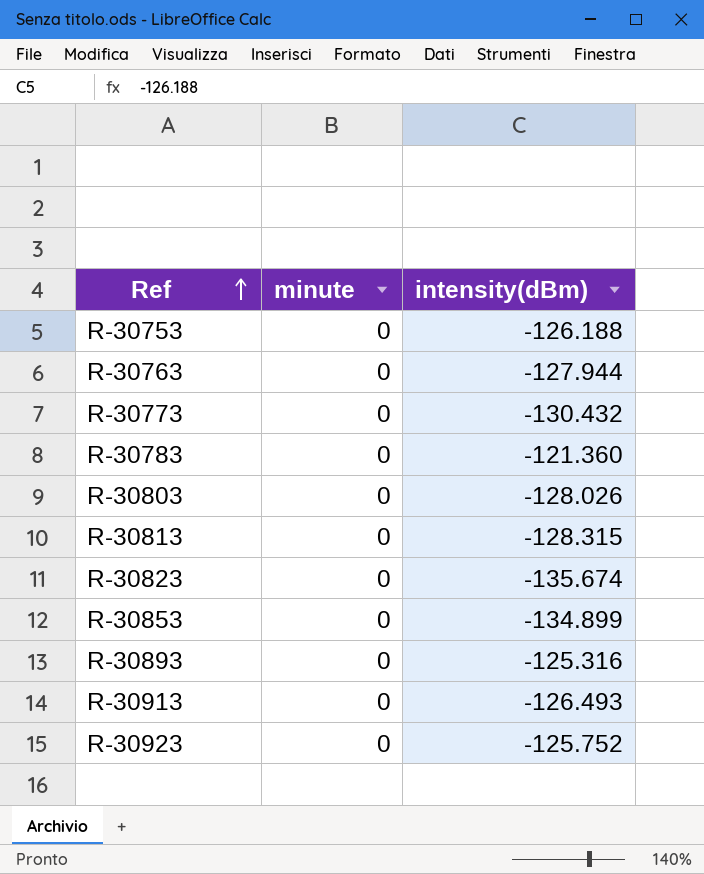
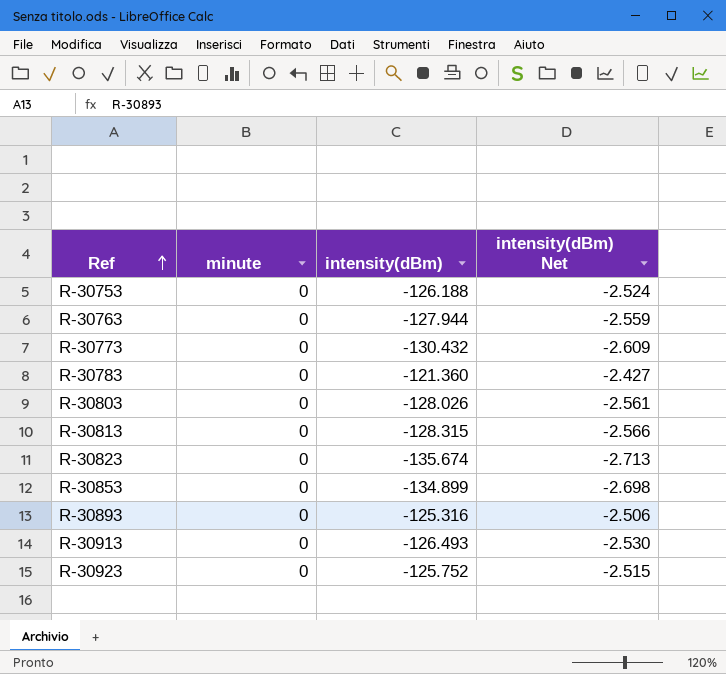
column intensity(dBm) Net | formula: none -> [intensity(dBm)] * 0.02

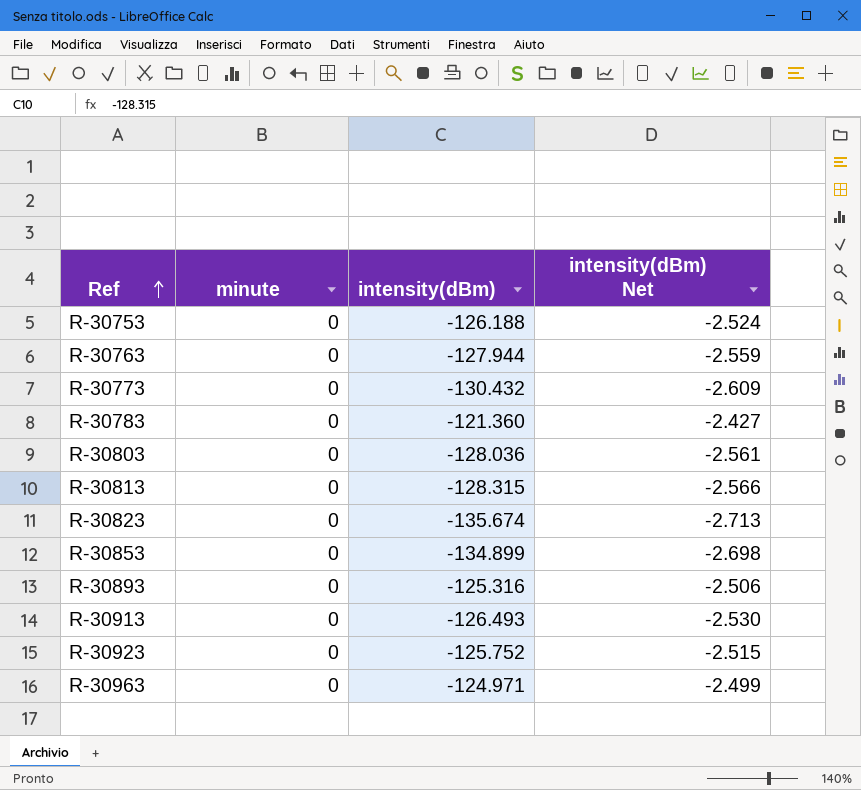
R-30803 | intensity(dBm): -128.026 -> -128.036
row R-30963: none -> 0 | -124.971 | -2.499

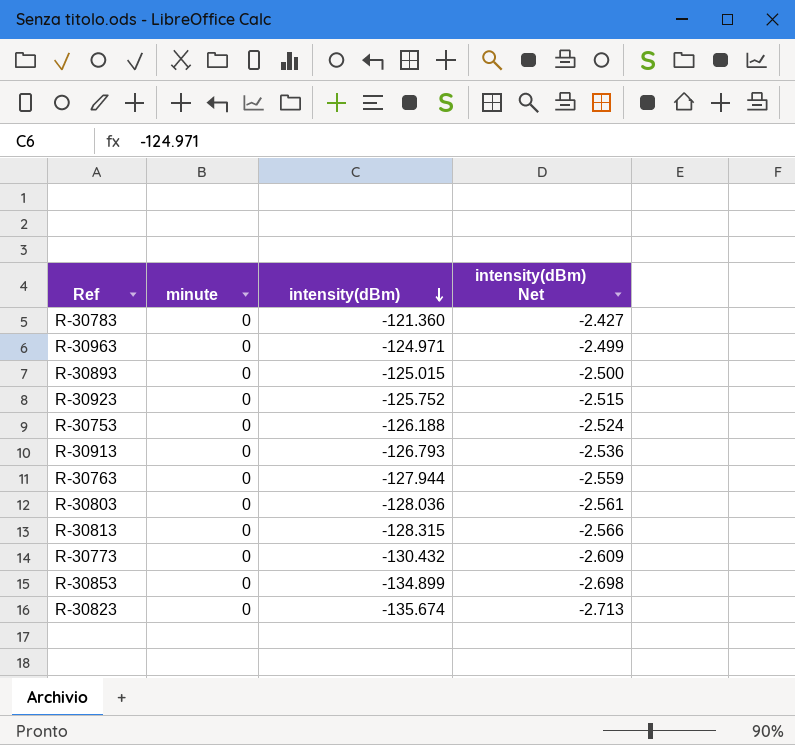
row order: Ref ascending -> intensity(dBm) descending
R-30893 | intensity(dBm): -125.316 -> -125.015
R-30893 | intensity(dBm) Net: -2.506 -> -2.500
R-30913 | intensity(dBm): -126.493 -> -126.793
R-30913 | intensity(dBm) Net: -2.530 -> -2.536

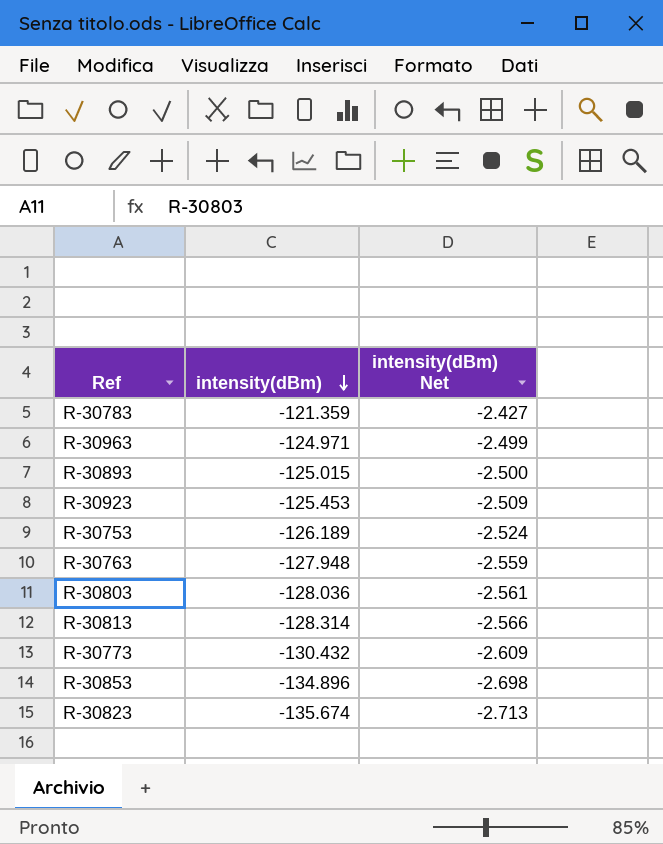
column minute | position: 2 -> none
row R-30913: 0 | -126.793 | -2.536 -> none
R-30783 | intensity(dBm): -121.360 -> -121.359
R-30923 | intensity(dBm): -125.752 -> -125.453
R-30923 | intensity(dBm) Net: -2.515 -> -2.509
R-30753 | intensity(dBm): -126.188 -> -126.189
R-30763 | intensity(dBm): -127.944 -> -127.948
R-30813 | intensity(dBm): -128.315 -> -128.314
R-30853 | intensity(dBm): -134.899 -> -134.896

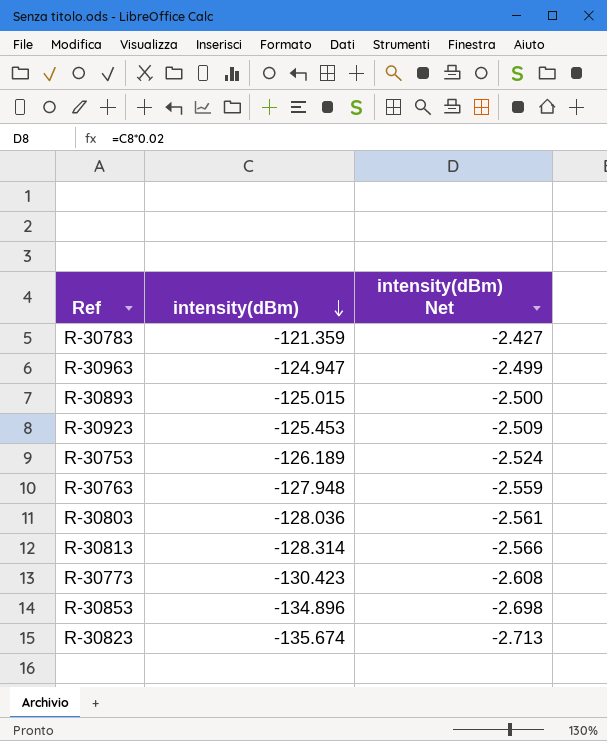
R-30963 | intensity(dBm): -124.971 -> -124.947
R-30773 | intensity(dBm): -130.432 -> -130.423
R-30773 | intensity(dBm) Net: -2.609 -> -2.608

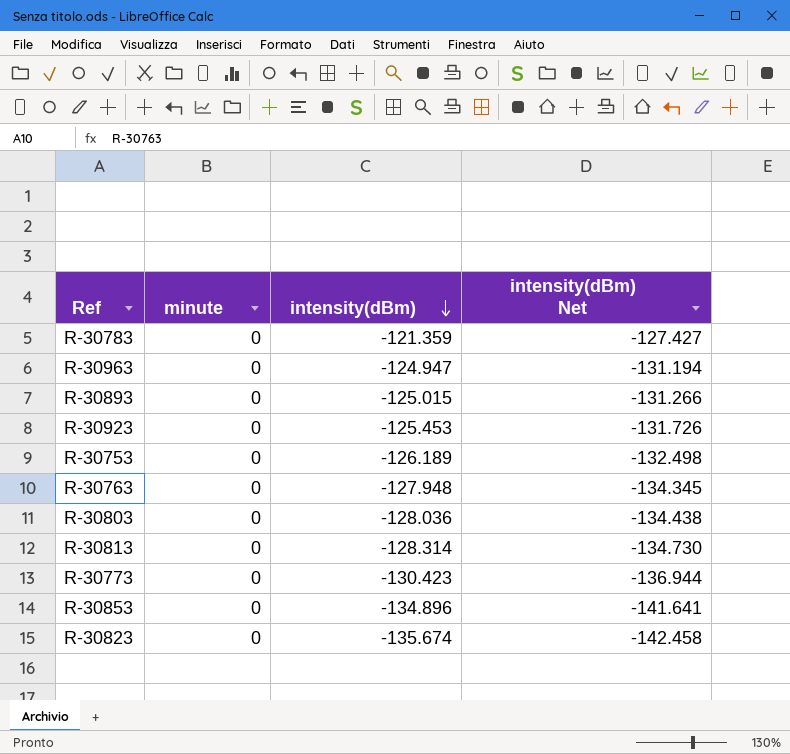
column minute | position: none -> 2
column intensity(dBm) Net | formula: [intensity(dBm)] * 0.02 -> [intensity(dBm)] * 1.05

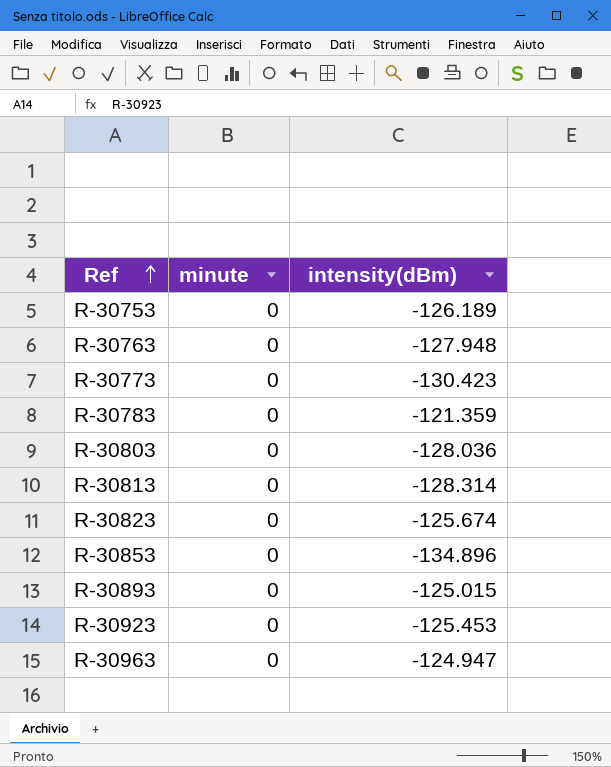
row order: intensity(dBm) descending -> Ref ascending
column intensity(dBm) Net | formula: [intensity(dBm)] * 1.05 -> none
R-30823 | intensity(dBm): -135.674 -> -125.674

